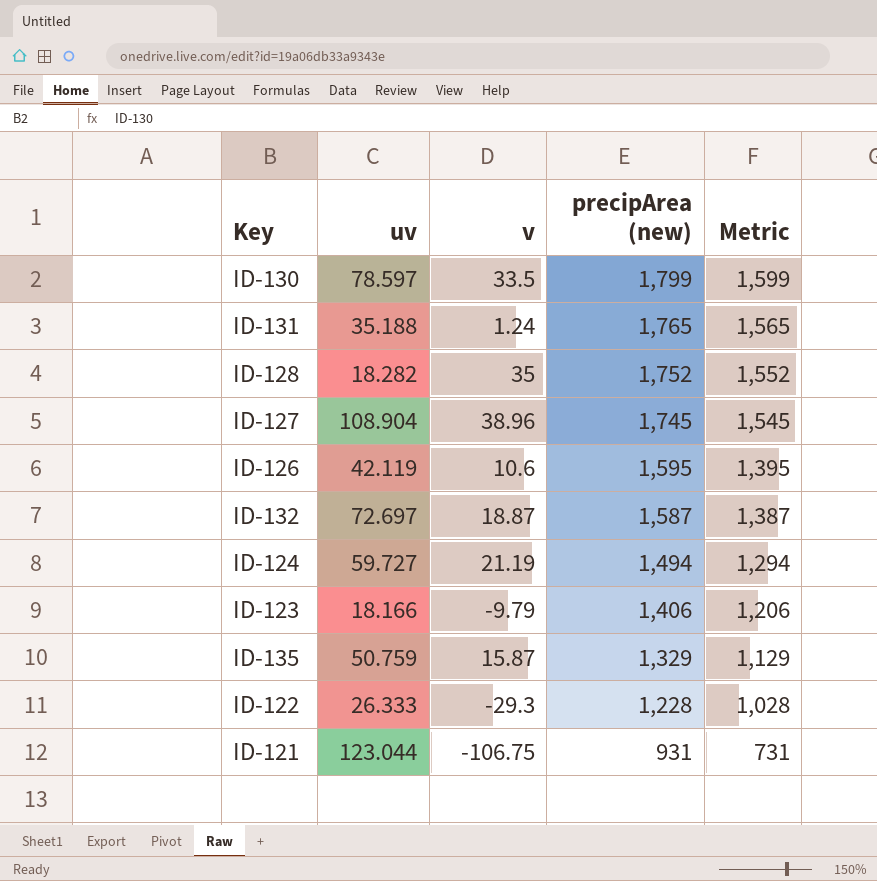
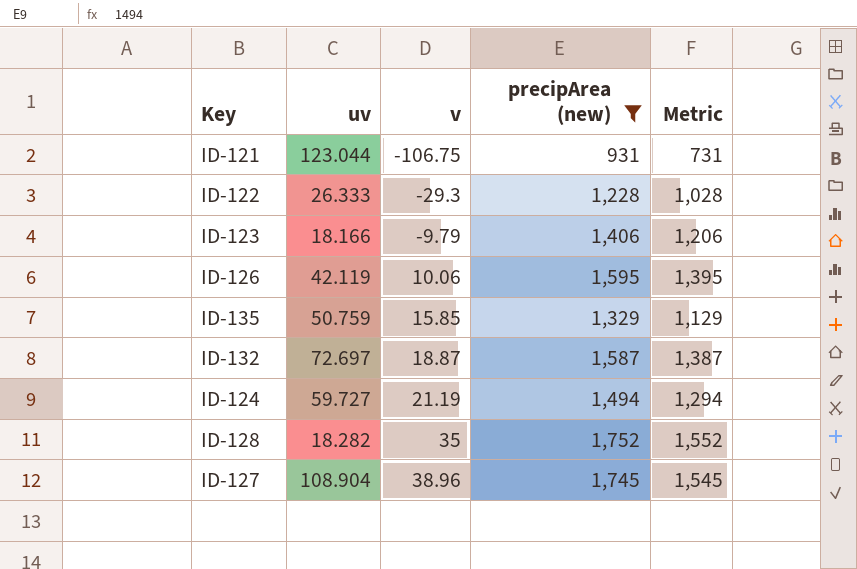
filter: none -> precipArea (new) <= 1,752
row order: precipArea (new) descending -> v ascending
ID-126 | v: 10.6 -> 10.06
ID-135 | v: 15.87 -> 15.85

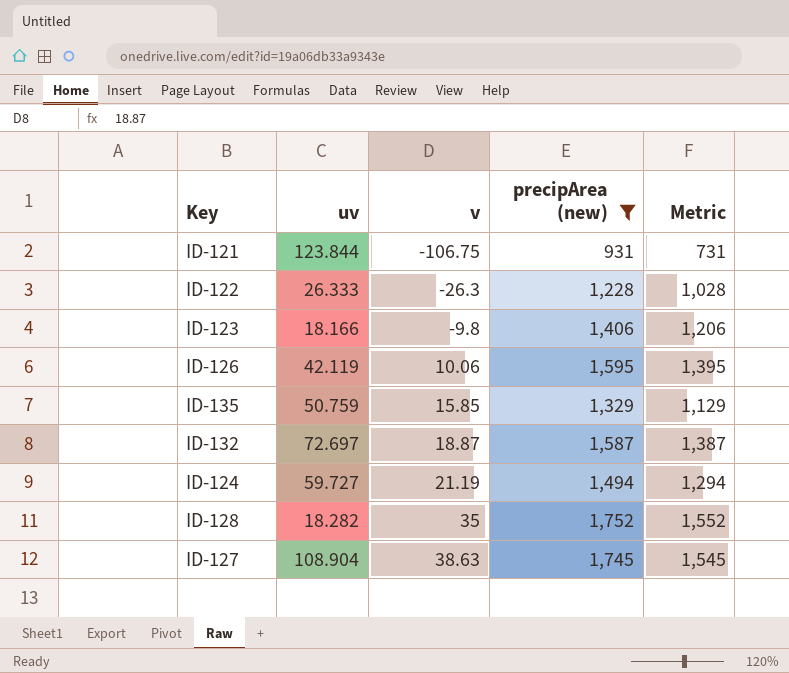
ID-121 | uv: 123.044 -> 123.844
ID-122 | v: -29.3 -> -26.3
ID-123 | v: -9.79 -> -9.8
ID-127 | v: 38.96 -> 38.63

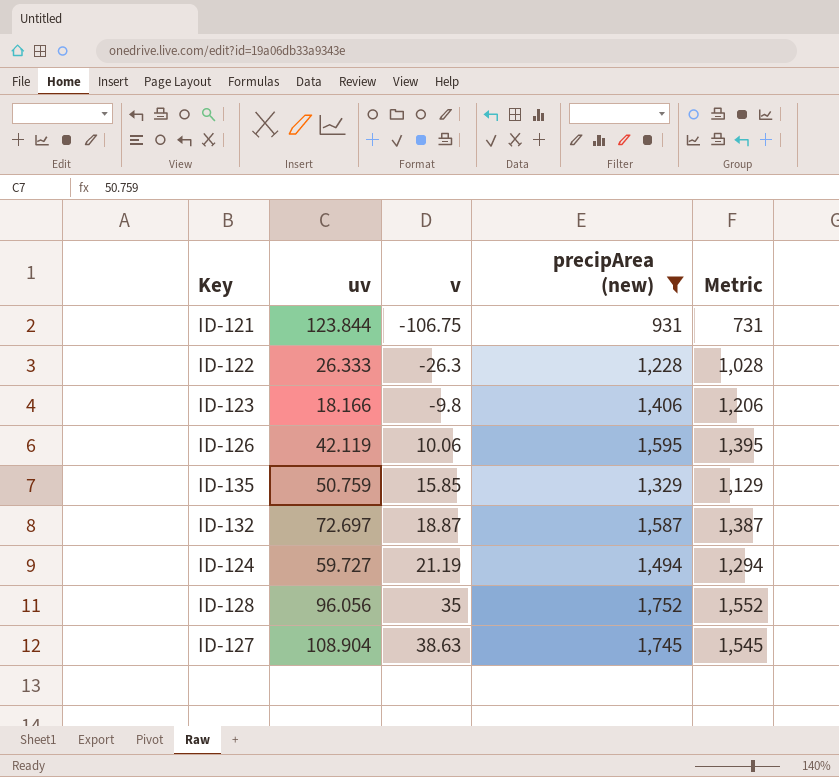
ID-128 | uv: 18.282 -> 96.056

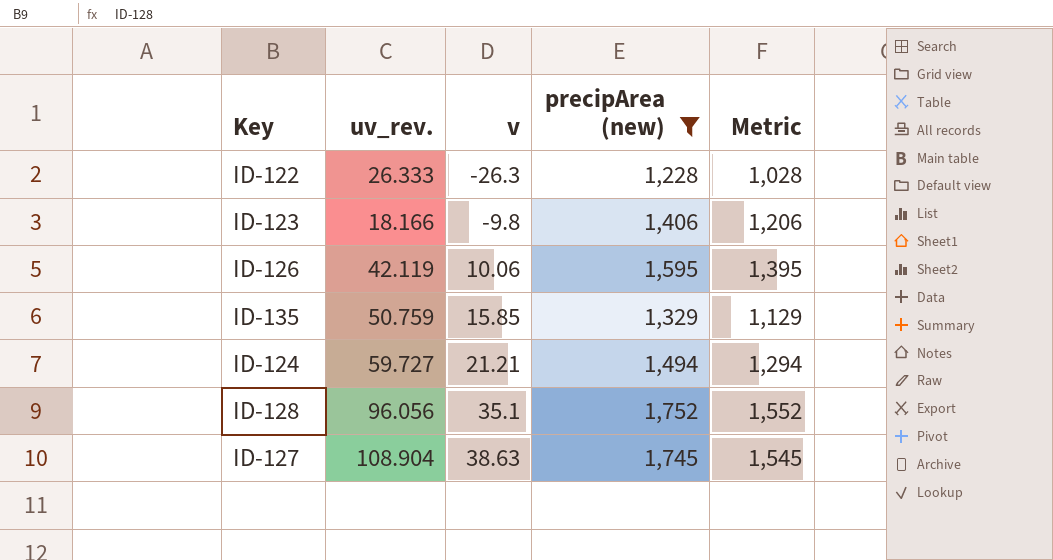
column name: uv -> uv_rev.
row ID-121: 123.844 | -106.75 | 931 | 731 -> none
row ID-132: 72.697 | 18.87 | 1,587 | 1,387 -> none
ID-124 | v: 21.19 -> 21.21
ID-128 | v: 35 -> 35.1

